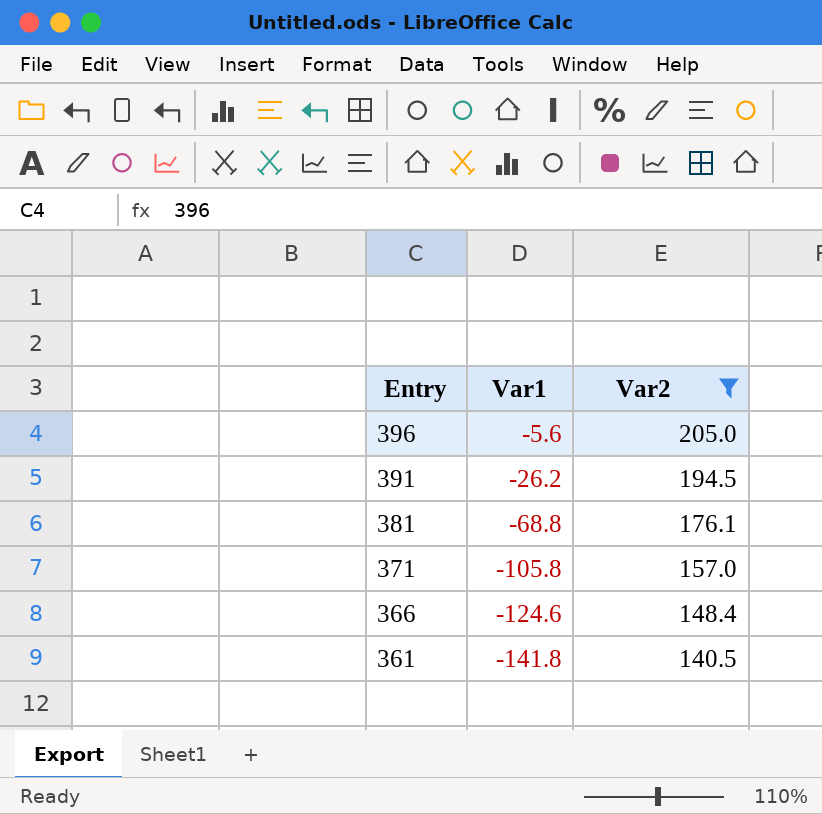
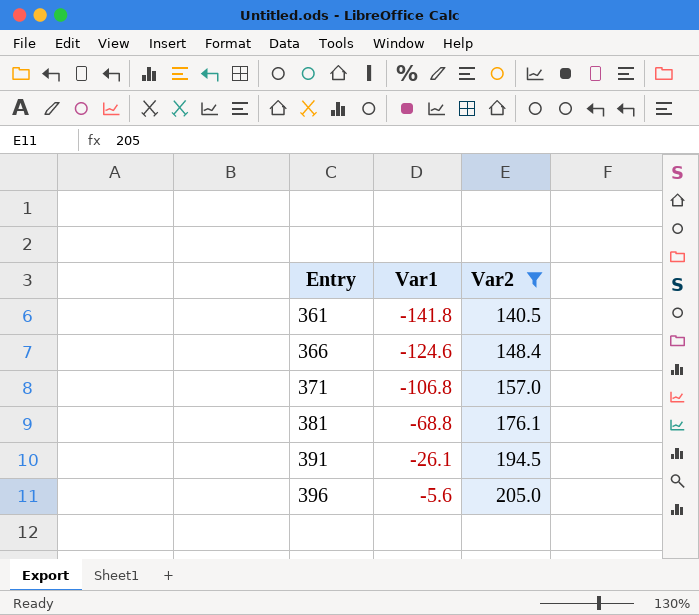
row order: Entry descending -> Entry ascending
371 | Var1: -105.8 -> -106.8
391 | Var1: -26.2 -> -26.1

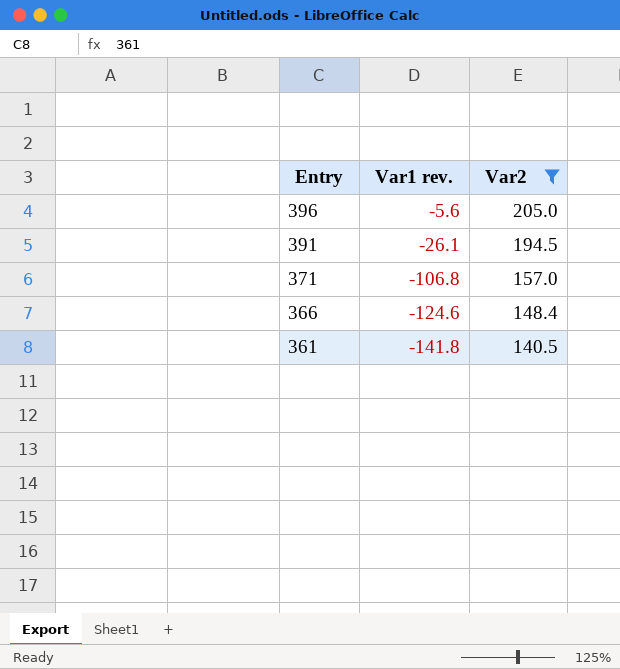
row order: Entry ascending -> Entry descending
column name: Var1 -> Var1 rev.
row 381: -68.8 | 176.1 -> none

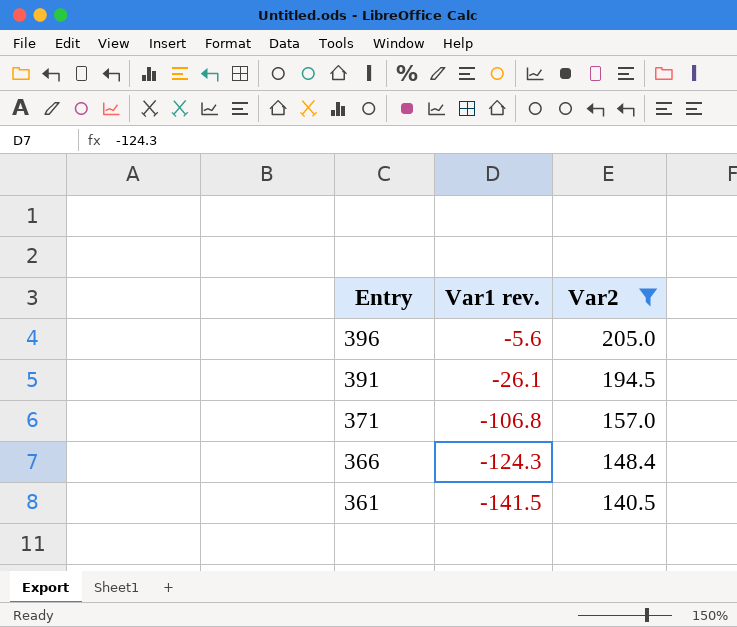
366 | Var1 rev.: -124.6 -> -124.3
361 | Var1 rev.: -141.8 -> -141.5

